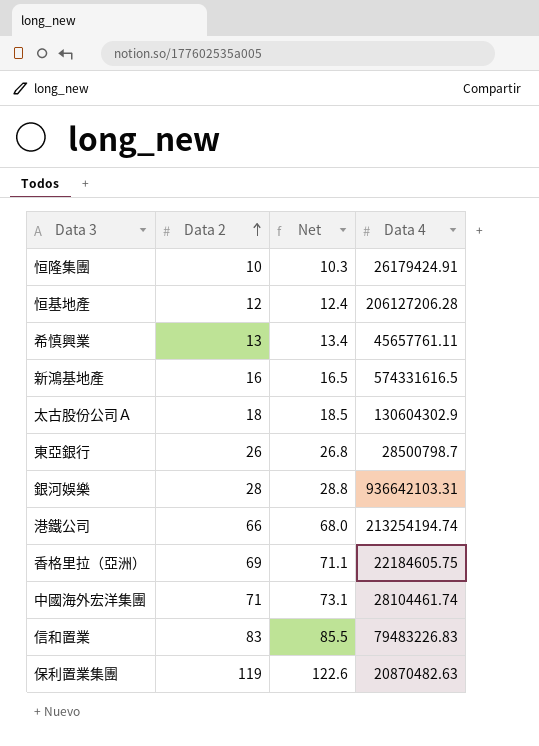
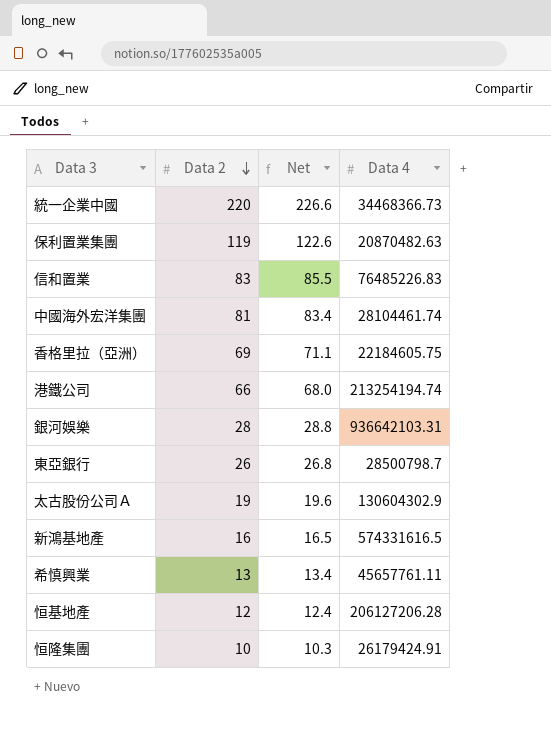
row order: Data 2 ascending -> Data 2 descending
row 統一企業中國: none -> 220 | 226.6 | 34468366.73
信和置業 | Data 4: 79483226.83 -> 76485226.83
中國海外宏洋集團 | Data 2: 71 -> 81
中國海外宏洋集團 | Net: 73.1 -> 83.4
太古股份公司Ａ | Data 2: 18 -> 19
太古股份公司Ａ | Net: 18.5 -> 19.6

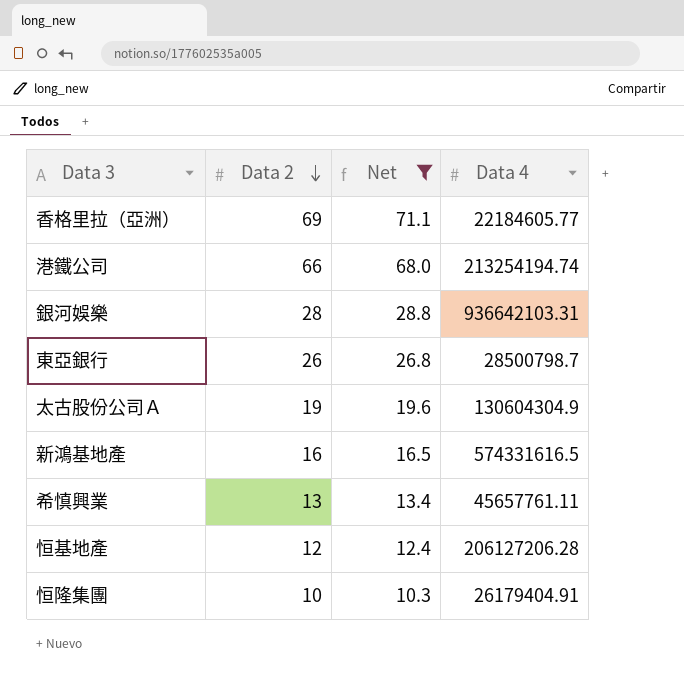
filter: none -> Net <= 71.1
香格里拉（亞洲） | Data 4: 22184605.75 -> 22184605.77
太古股份公司Ａ | Data 4: 130604302.9 -> 130604304.9
恒隆集團 | Data 4: 26179424.91 -> 26179404.91

